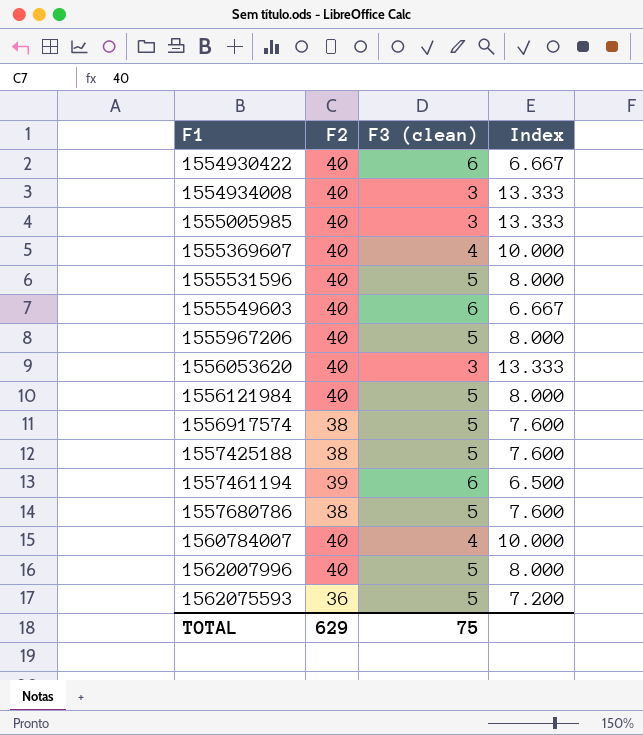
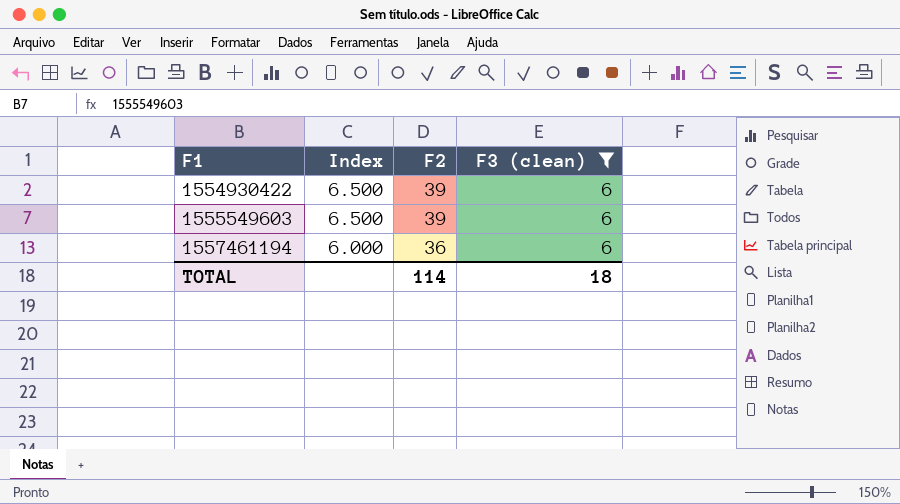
filter: none -> F3 (clean) = 6
column Index | position: 4 -> 2
1554930422 | Index: 6.667 -> 6.500
1554930422 | F2: 40 -> 39
1555549603 | Index: 6.667 -> 6.500
1555549603 | F2: 40 -> 39
1557461194 | Index: 6.500 -> 6.000
1557461194 | F2: 39 -> 36
TOTAL | F2: 629 -> 114
TOTAL | F3 (clean): 75 -> 18

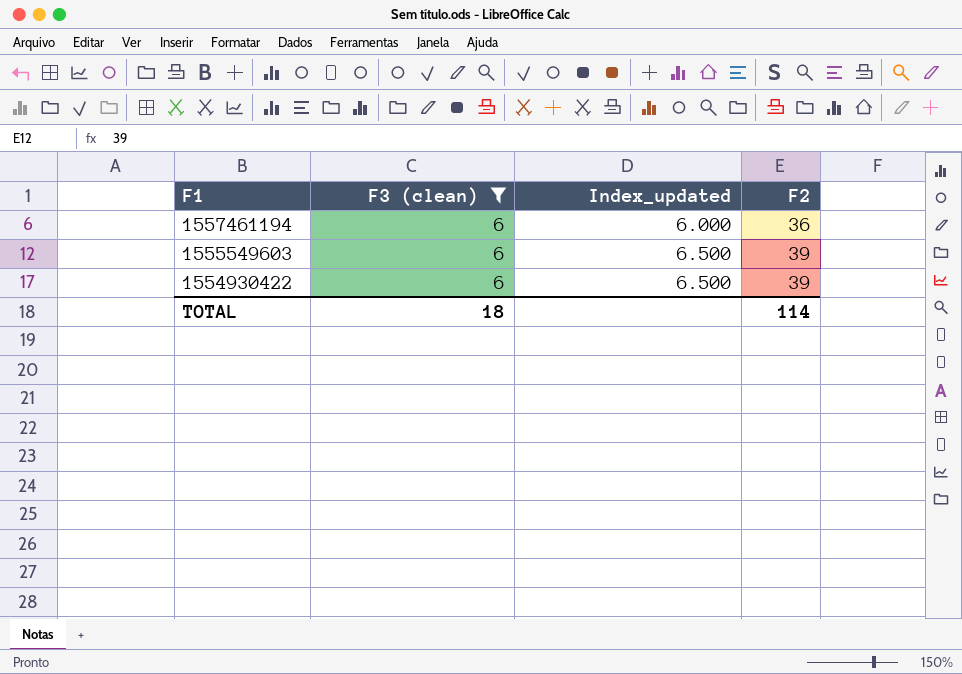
row order: F1 ascending -> F1 descending
column F3 (clean) | position: 4 -> 2
column name: Index -> Index_updated

